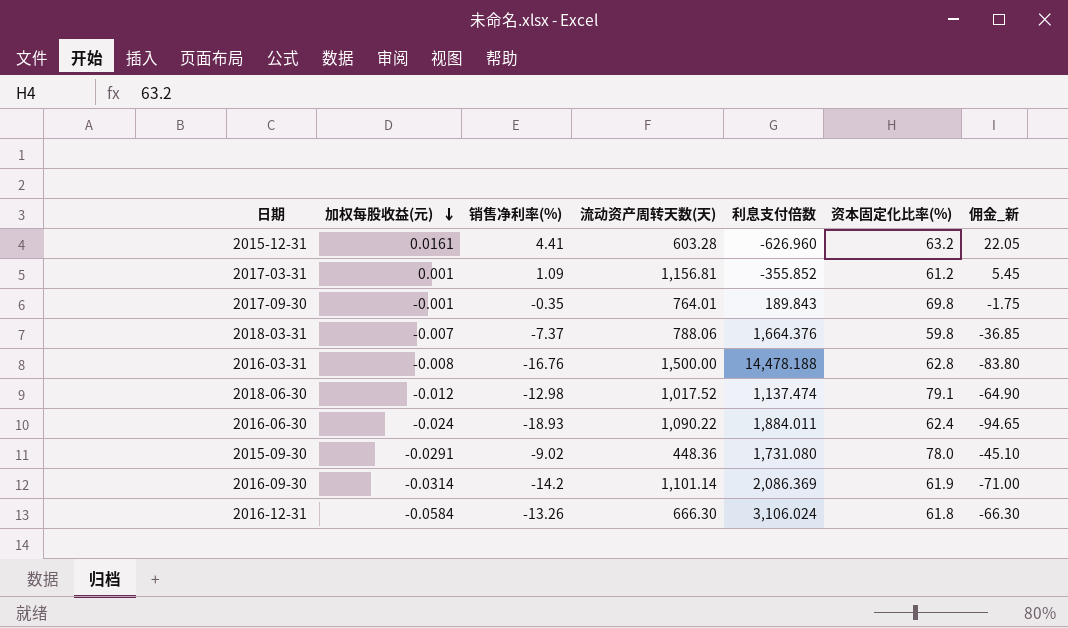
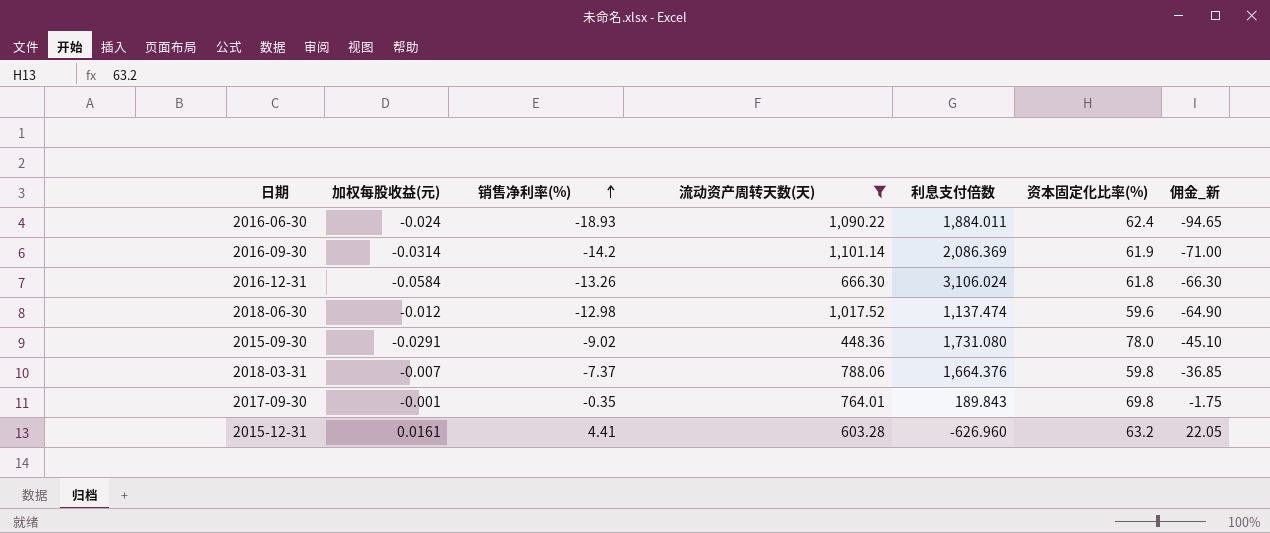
filter: none -> 流动资产周转天数(天) <= 1,101.14
row order: 加权每股收益(元) descending -> 销售净利率(%) ascending
2018-06-30 | 资本固定化比率(%): 79.1 -> 59.6

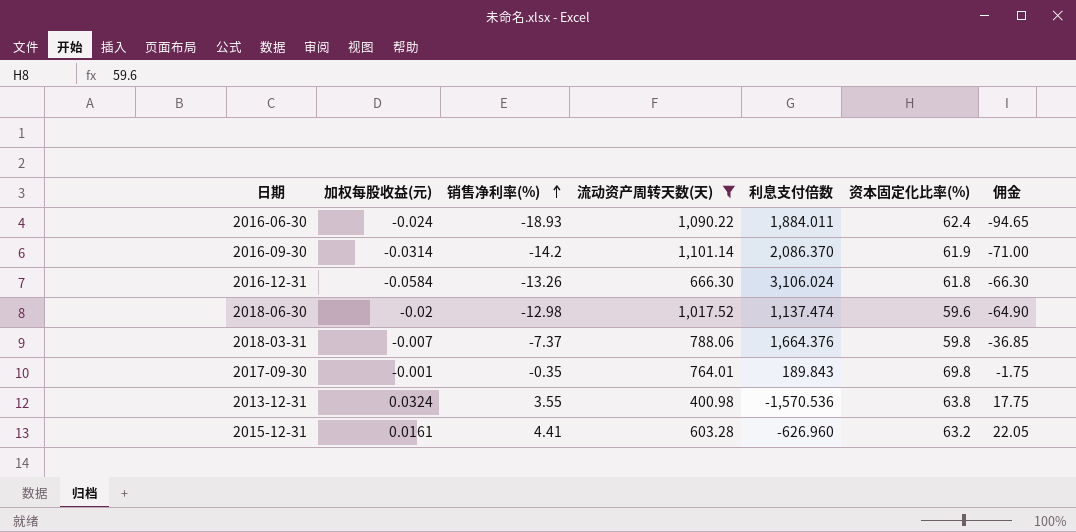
column name: 佣金_新 -> 佣金
row 2015-09-30: -0.0291 | -9.02 | 448.36 | 1,731.080 | 78.0 | -45.10 -> none
2016-09-30 | 利息支付倍数: 2,086.369 -> 2,086.370
2018-06-30 | 加权每股收益(元): -0.012 -> -0.02
row 2013-12-31: none -> 0.0324 | 3.55 | 400.98 | -1,570.536 | 63.8 | 17.75

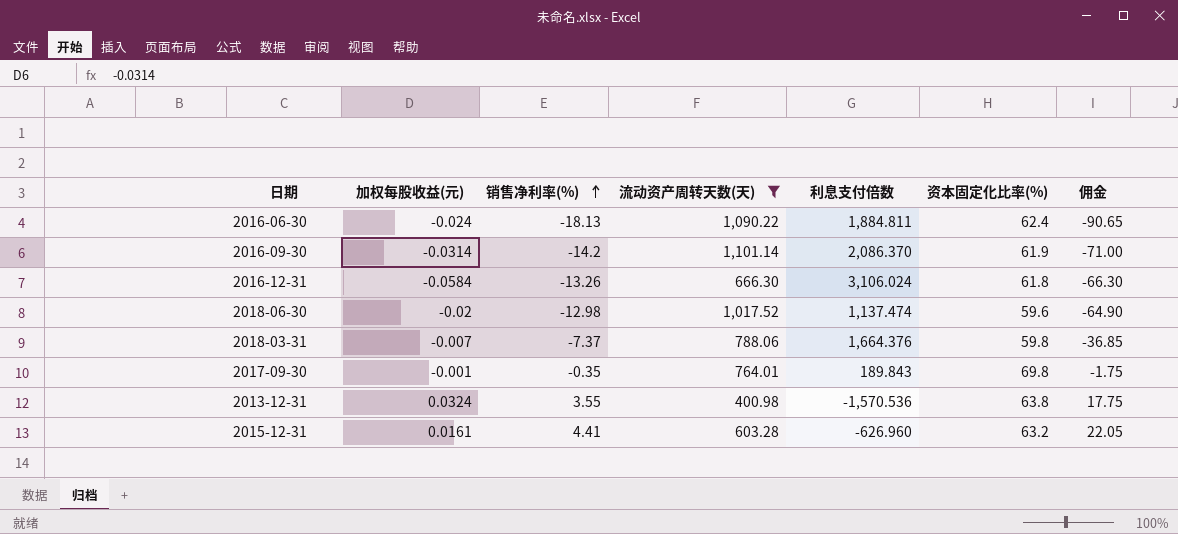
2016-06-30 | 销售净利率(%): -18.93 -> -18.13
2016-06-30 | 利息支付倍数: 1,884.011 -> 1,884.811
2016-06-30 | 佣金: -94.65 -> -90.65

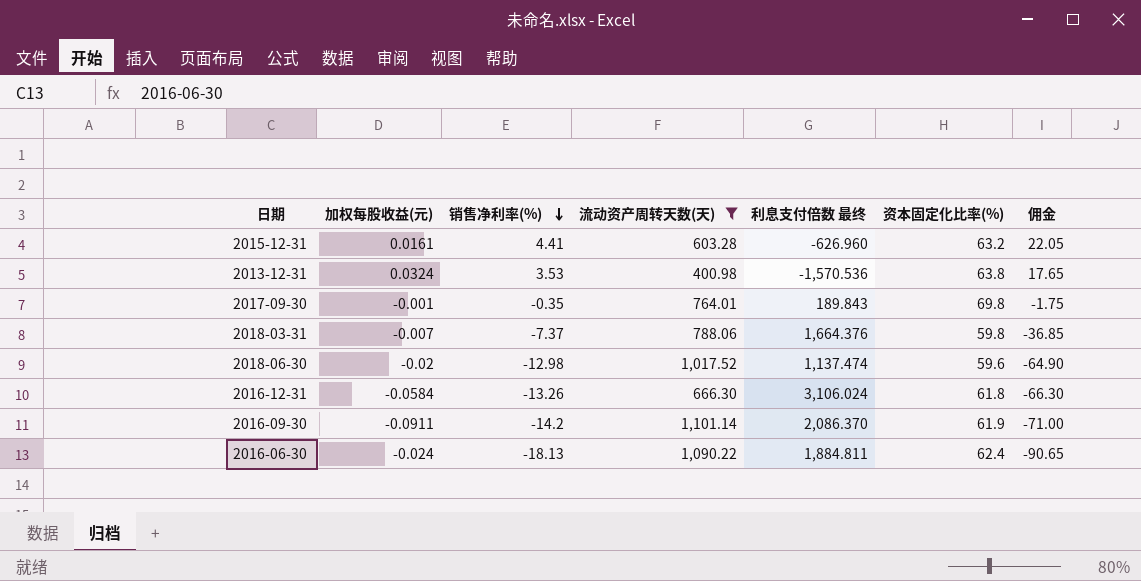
row order: 销售净利率(%) ascending -> 销售净利率(%) descending
column name: 利息支付倍数 -> 利息支付倍数 最终
2013-12-31 | 销售净利率(%): 3.55 -> 3.53
2013-12-31 | 佣金: 17.75 -> 17.65
2016-09-30 | 加权每股收益(元): -0.0314 -> -0.0911

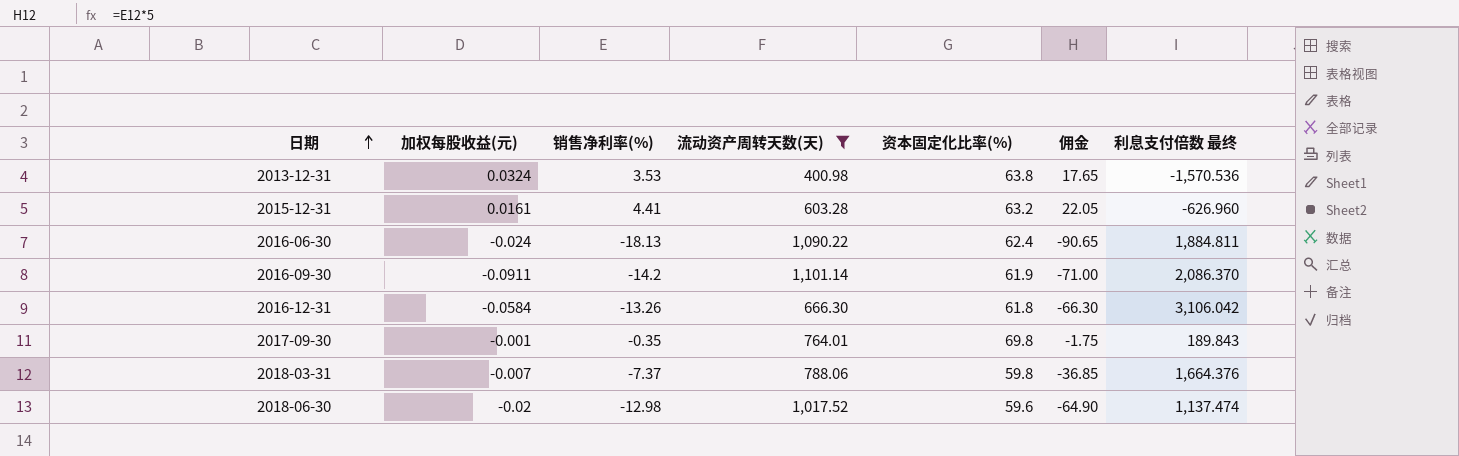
row order: 销售净利率(%) descending -> 日期 ascending
column 利息支付倍数 最终 | position: 5 -> 7
2016-12-31 | 利息支付倍数 最终: 3,106.024 -> 3,106.042

